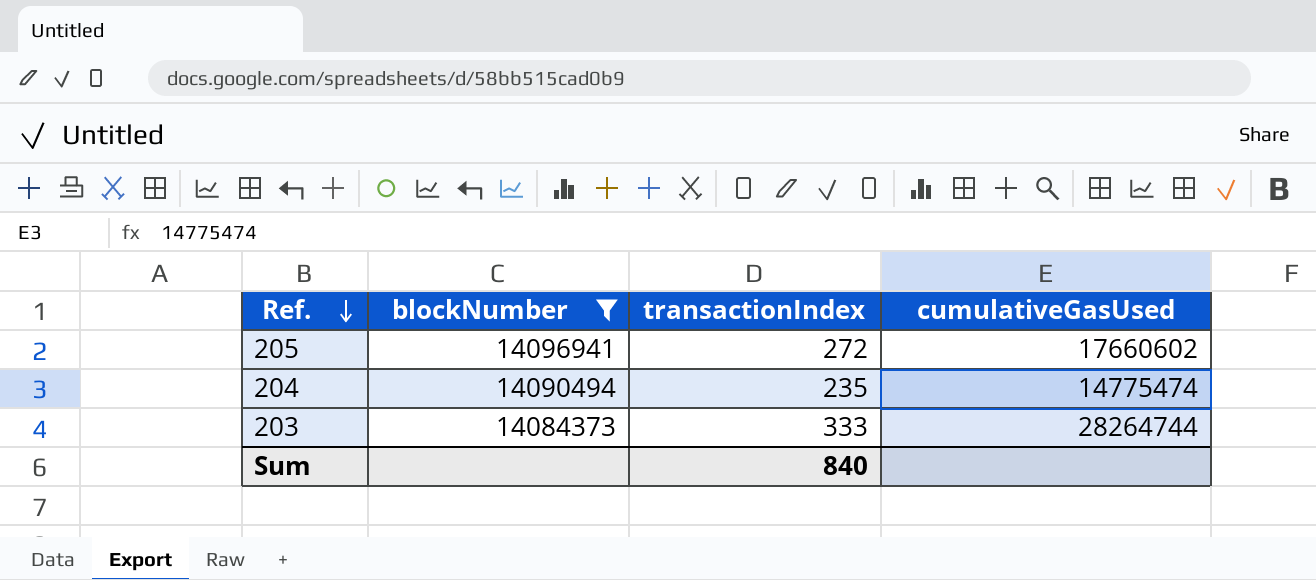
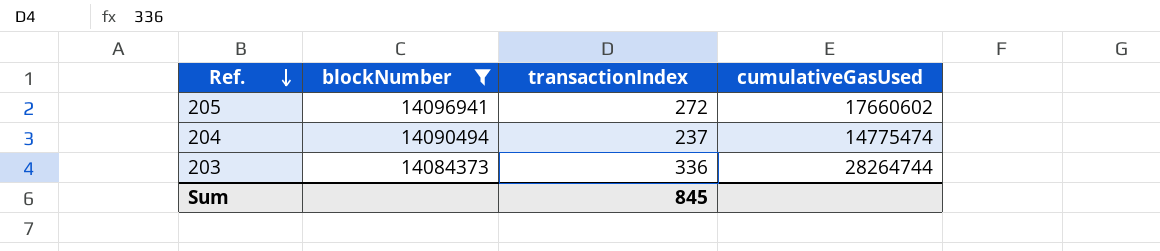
204 | transactionIndex: 235 -> 237
203 | transactionIndex: 333 -> 336
Sum | transactionIndex: 840 -> 845

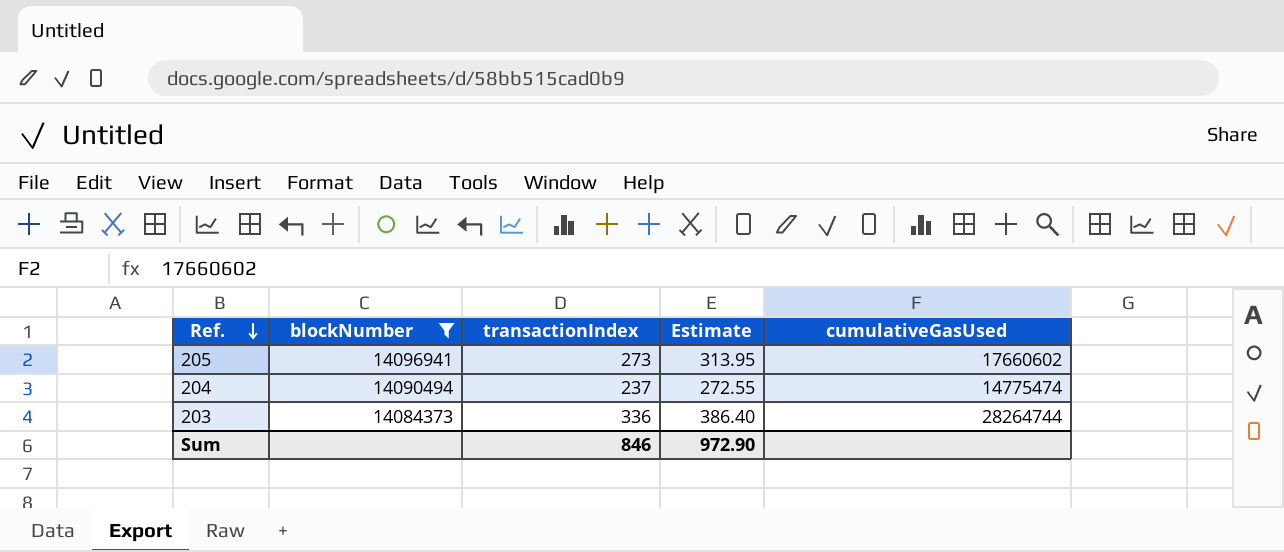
column Estimate | formula: none -> [transactionIndex] * 1.15
205 | transactionIndex: 272 -> 273
Sum | transactionIndex: 845 -> 846

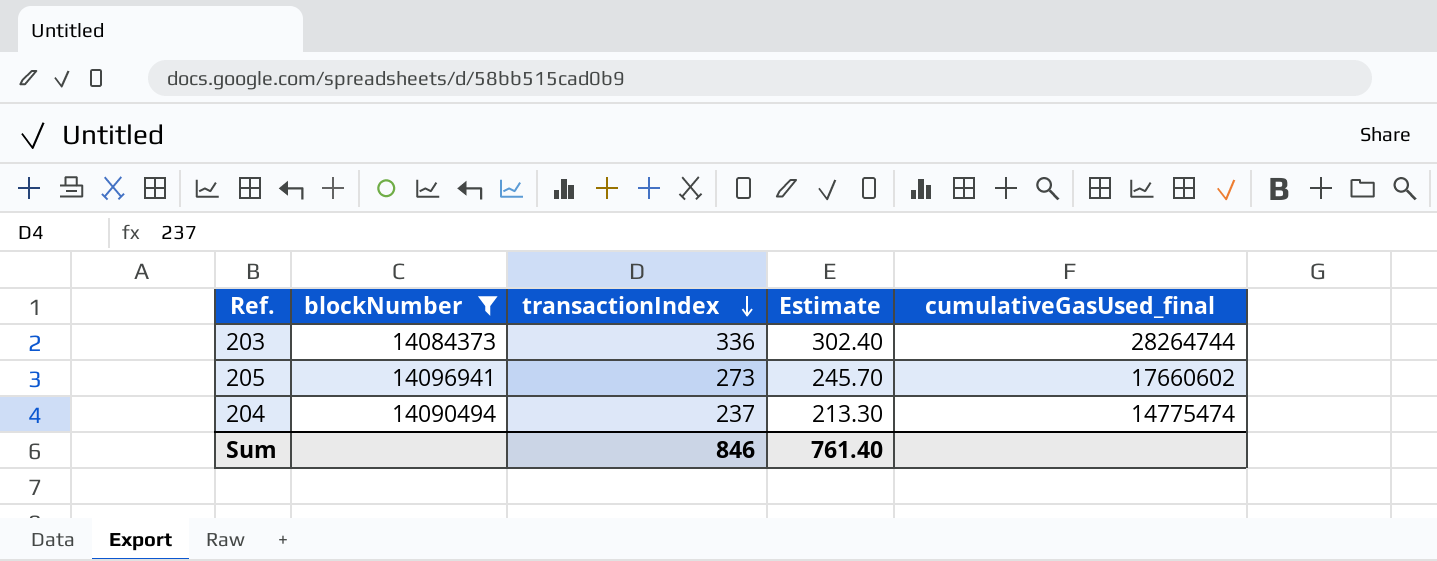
row order: Ref. descending -> transactionIndex descending
column Estimate | formula: [transactionIndex] * 1.15 -> [transactionIndex] * 0.9
column name: cumulativeGasUsed -> cumulativeGasUsed_final
Sum | Estimate: 972.90 -> 761.40

